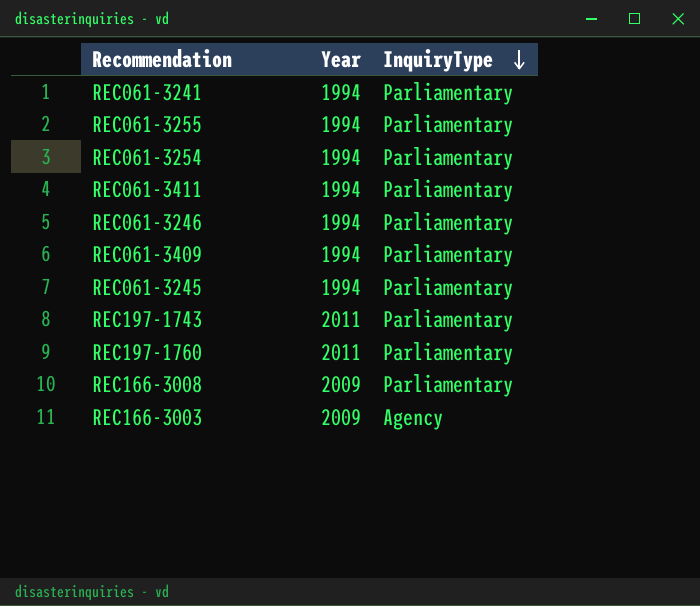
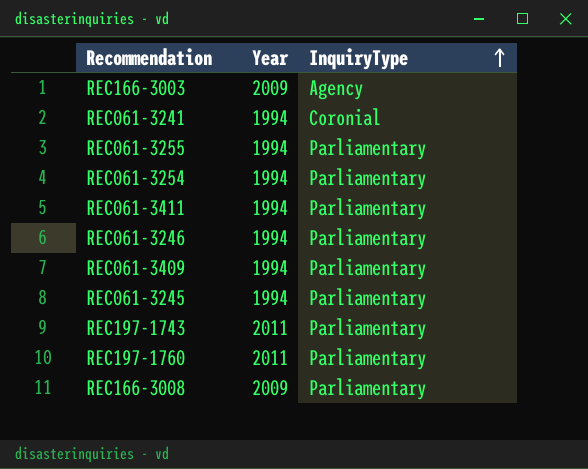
row order: InquiryType descending -> InquiryType ascending
REC061-3241 | InquiryType: Parliamentary -> Coronial

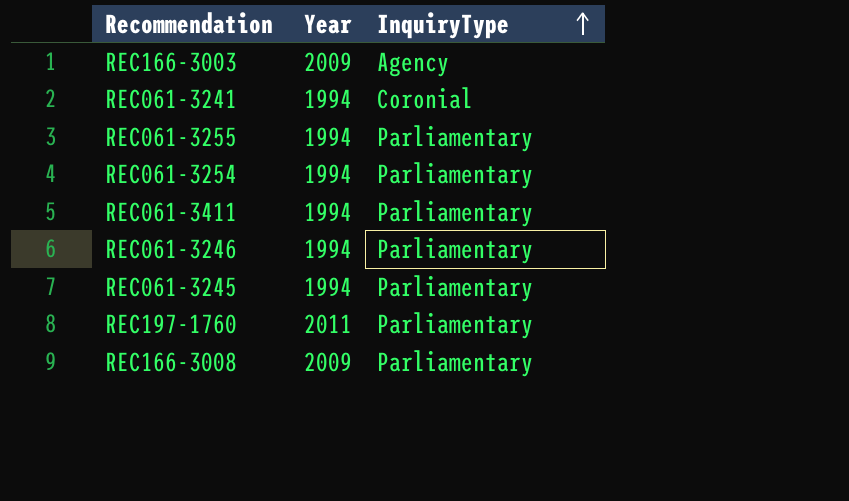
row REC061-3409: 1994 | Parliamentary -> none
row REC197-1743: 2011 | Parliamentary -> none

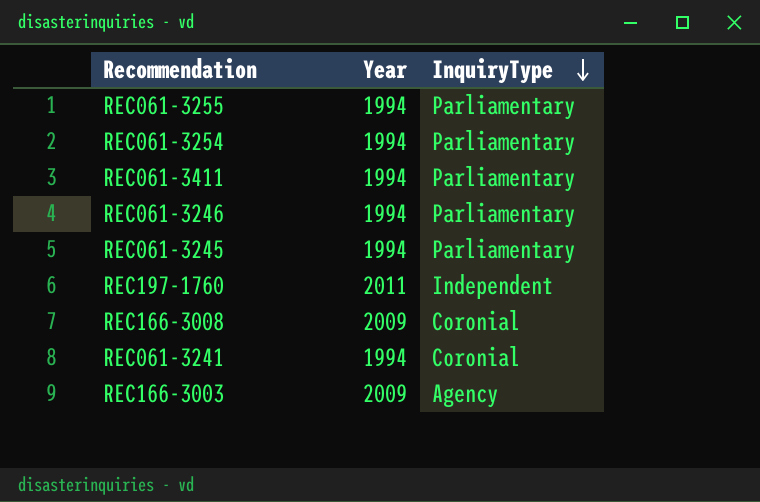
row order: InquiryType ascending -> InquiryType descending
REC197-1760 | InquiryType: Parliamentary -> Independent
REC166-3008 | InquiryType: Parliamentary -> Coronial

